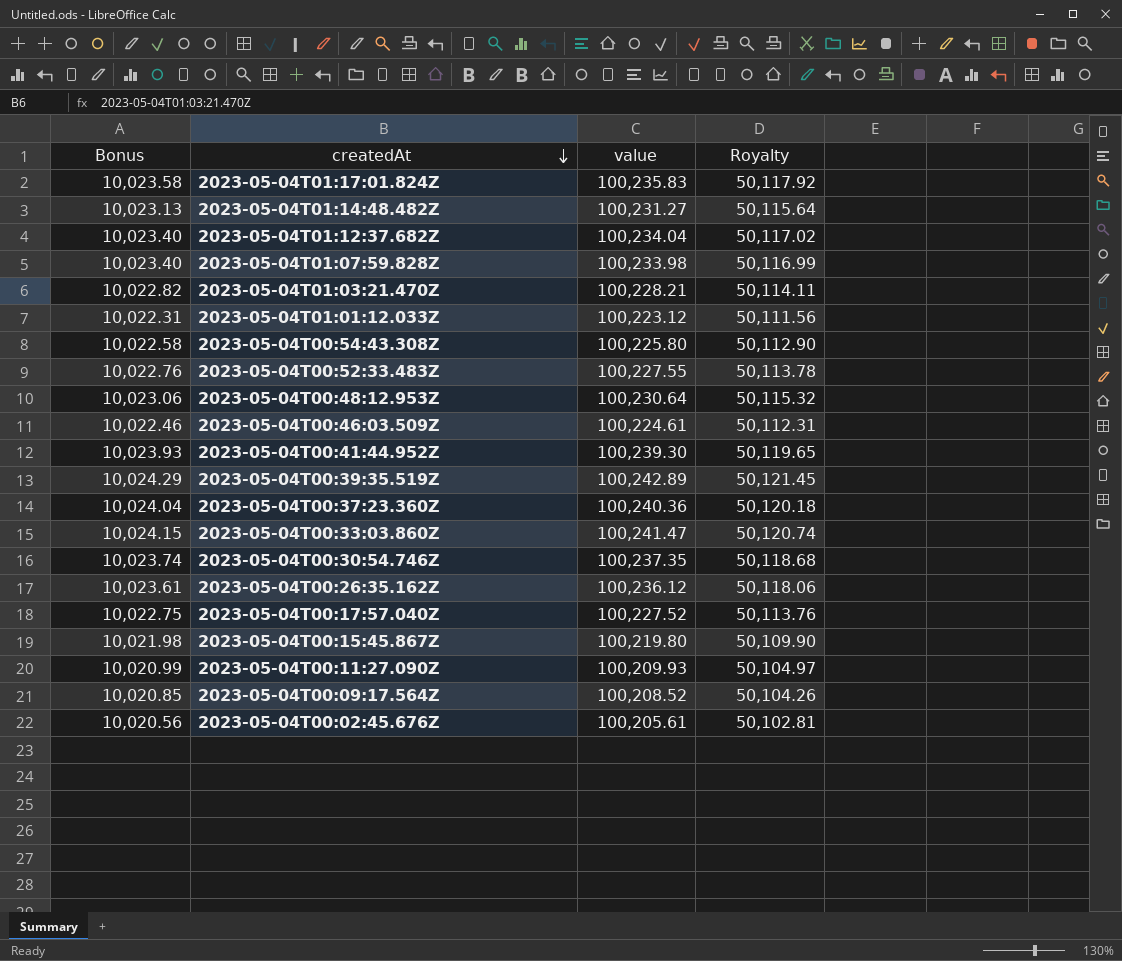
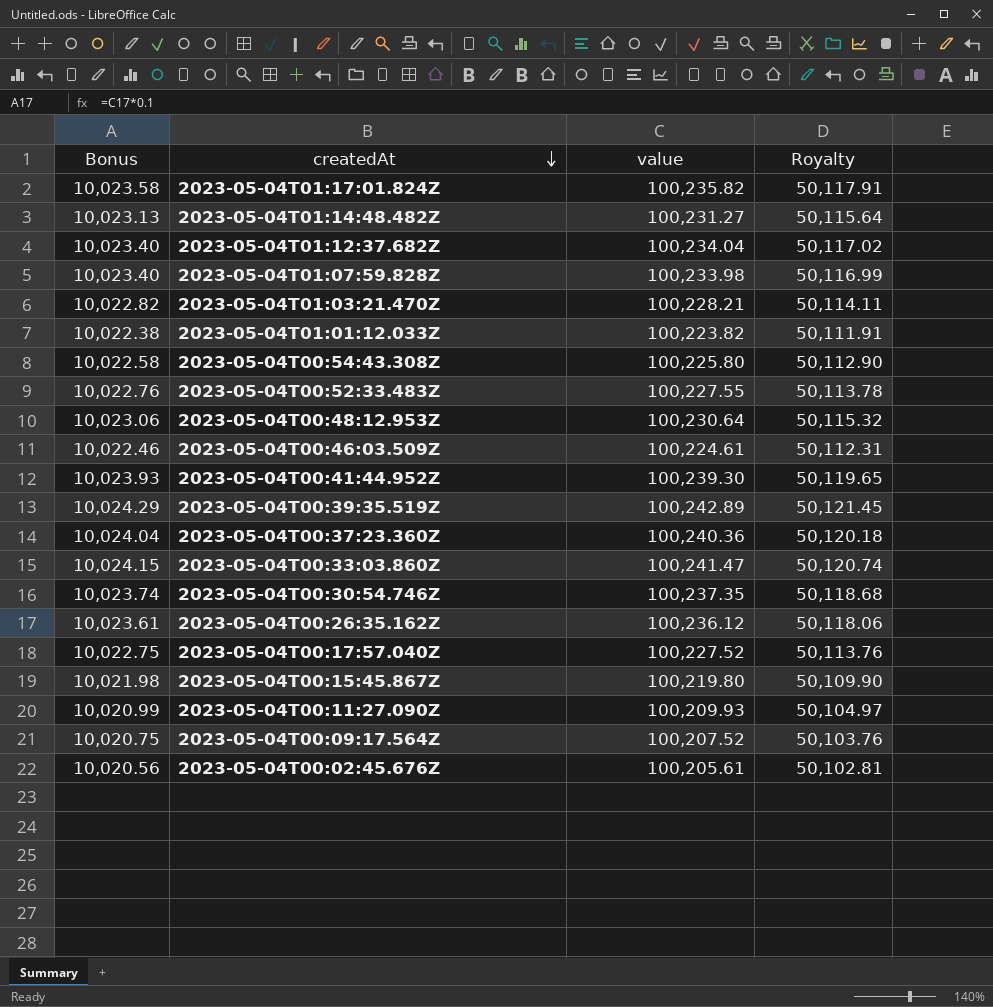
2023-05-04T01:17:01.824Z | value: 100,235.83 -> 100,235.82
2023-05-04T01:17:01.824Z | Royalty: 50,117.92 -> 50,117.91
2023-05-04T01:01:12.033Z | Bonus: 10,022.31 -> 10,022.38
2023-05-04T01:01:12.033Z | value: 100,223.12 -> 100,223.82
2023-05-04T01:01:12.033Z | Royalty: 50,111.56 -> 50,111.91
2023-05-04T00:09:17.564Z | Bonus: 10,020.85 -> 10,020.75
2023-05-04T00:09:17.564Z | value: 100,208.52 -> 100,207.52
2023-05-04T00:09:17.564Z | Royalty: 50,104.26 -> 50,103.76

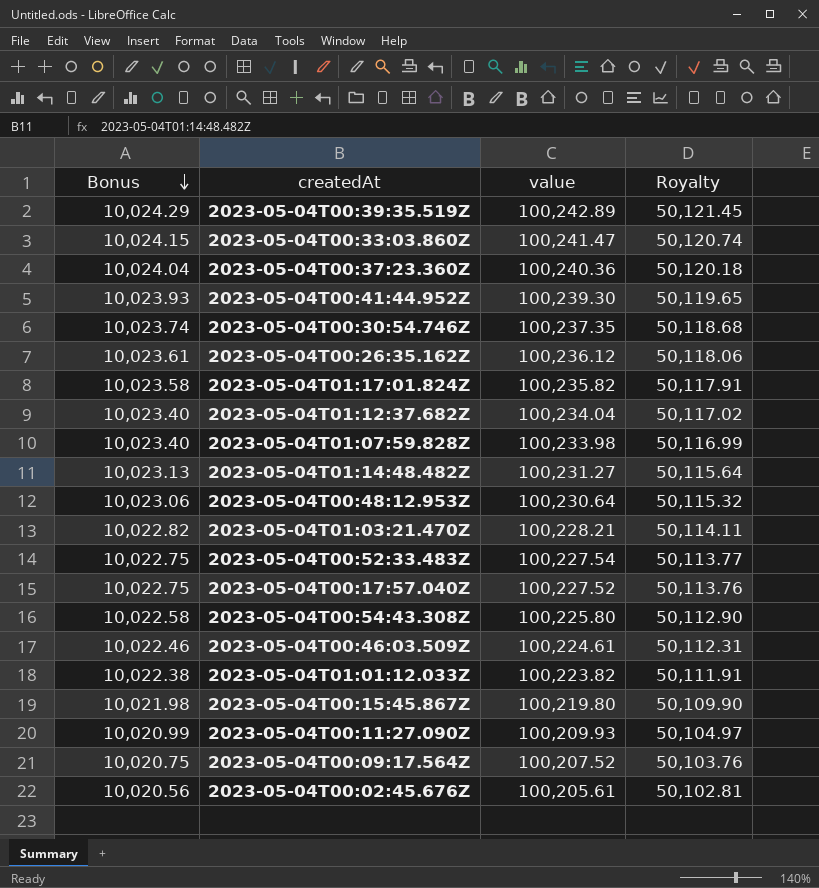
row order: createdAt descending -> Bonus descending
2023-05-04T00:52:33.483Z | Bonus: 10,022.76 -> 10,022.75
2023-05-04T00:52:33.483Z | value: 100,227.55 -> 100,227.54
2023-05-04T00:52:33.483Z | Royalty: 50,113.78 -> 50,113.77

